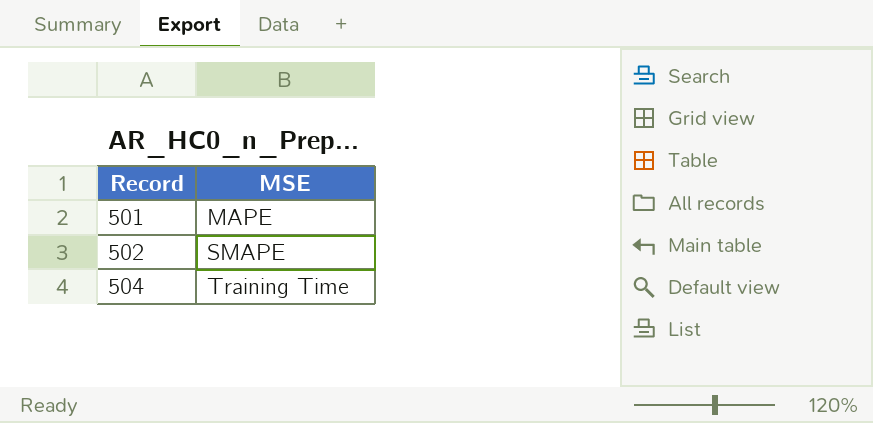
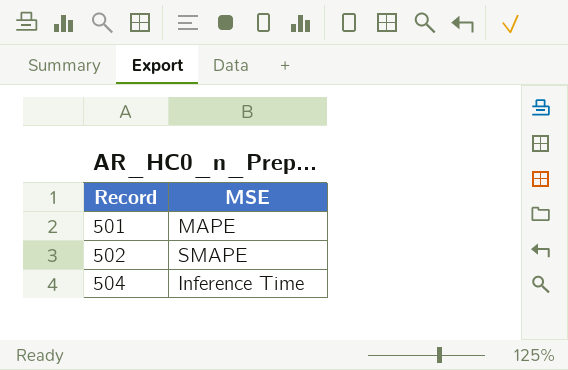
504 | MSE: Training Time -> Inference Time

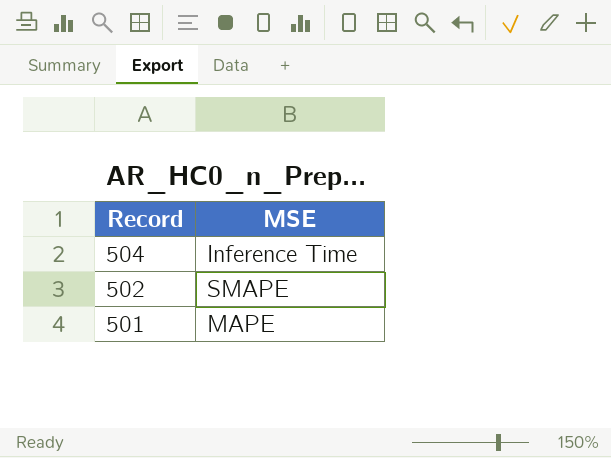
row order: Record ascending -> Record descending

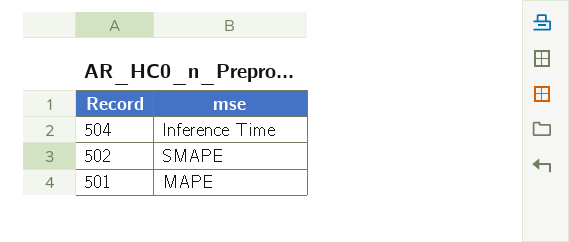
column name: MSE -> mse

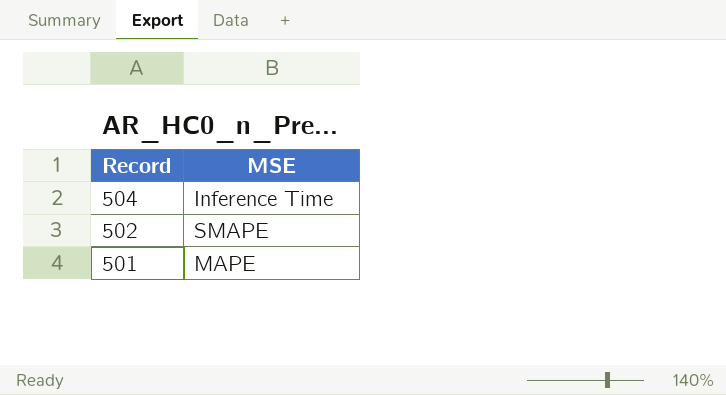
column name: mse -> MSE

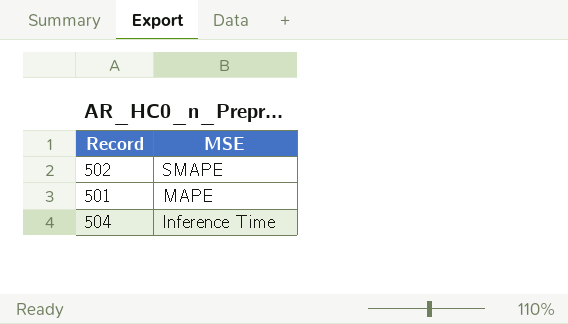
row order: Record descending -> MSE descending

